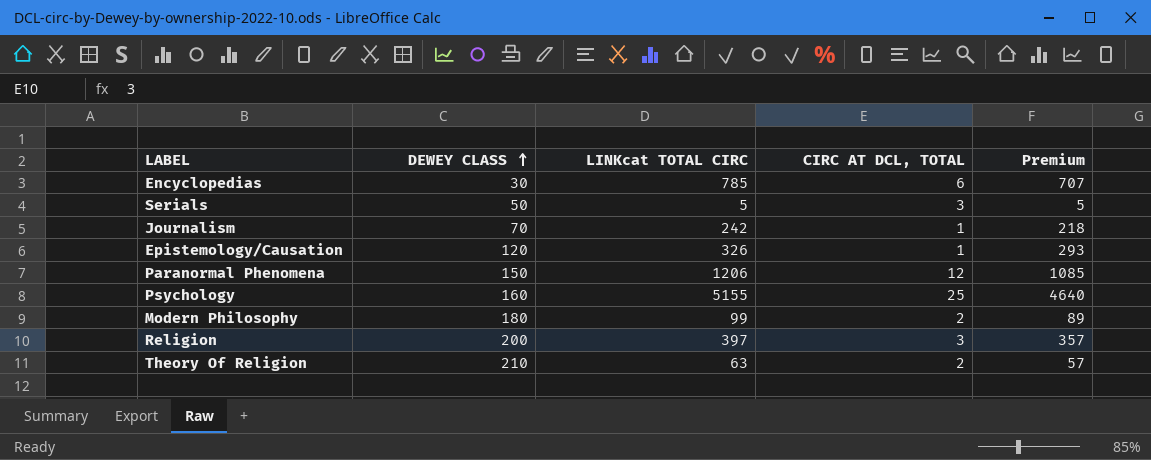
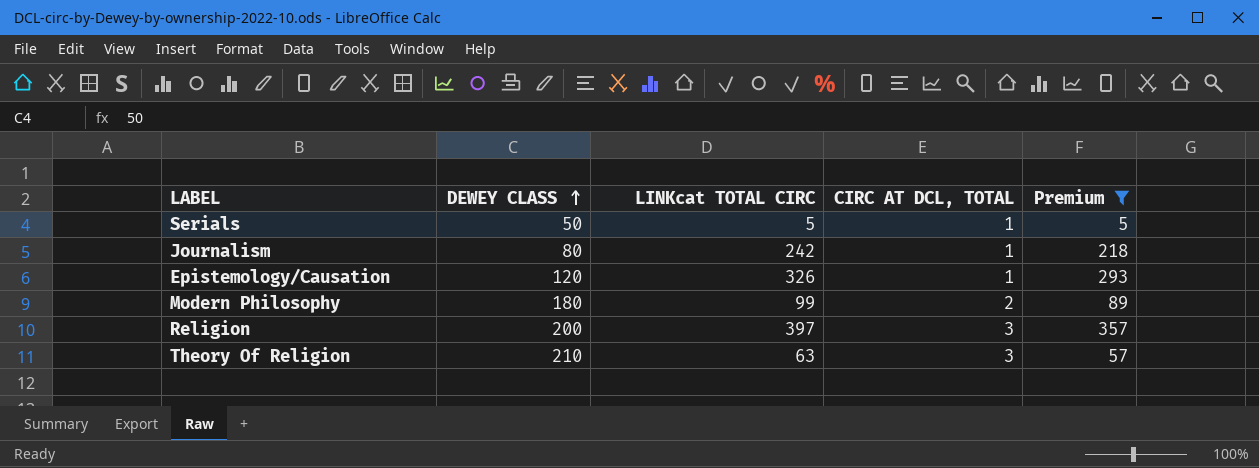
filter: none -> Premium <= 357
Serials | CIRC AT DCL, TOTAL: 3 -> 1
Journalism | DEWEY CLASS: 70 -> 80
Theory Of Religion | CIRC AT DCL, TOTAL: 2 -> 3

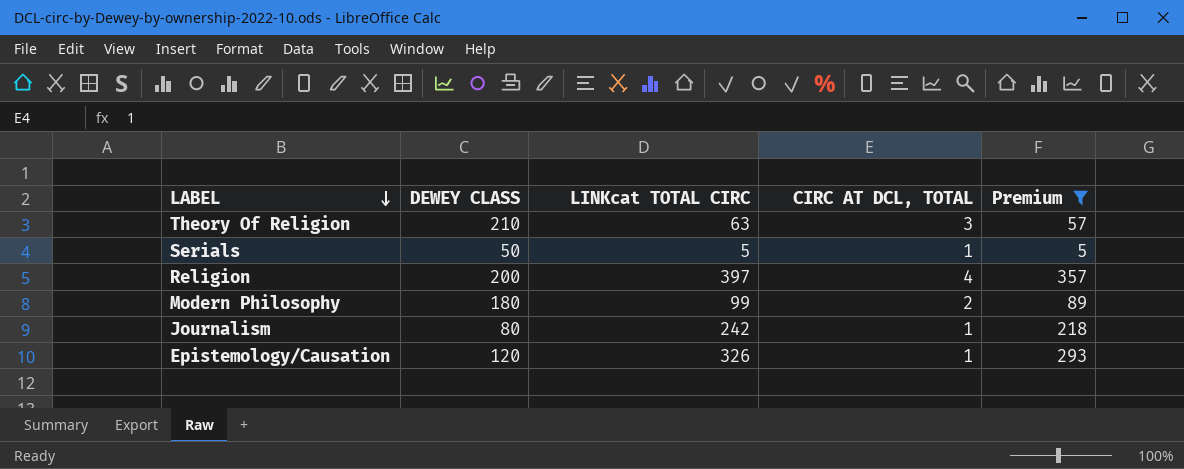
row order: DEWEY CLASS ascending -> LABEL descending
Religion | CIRC AT DCL, TOTAL: 3 -> 4

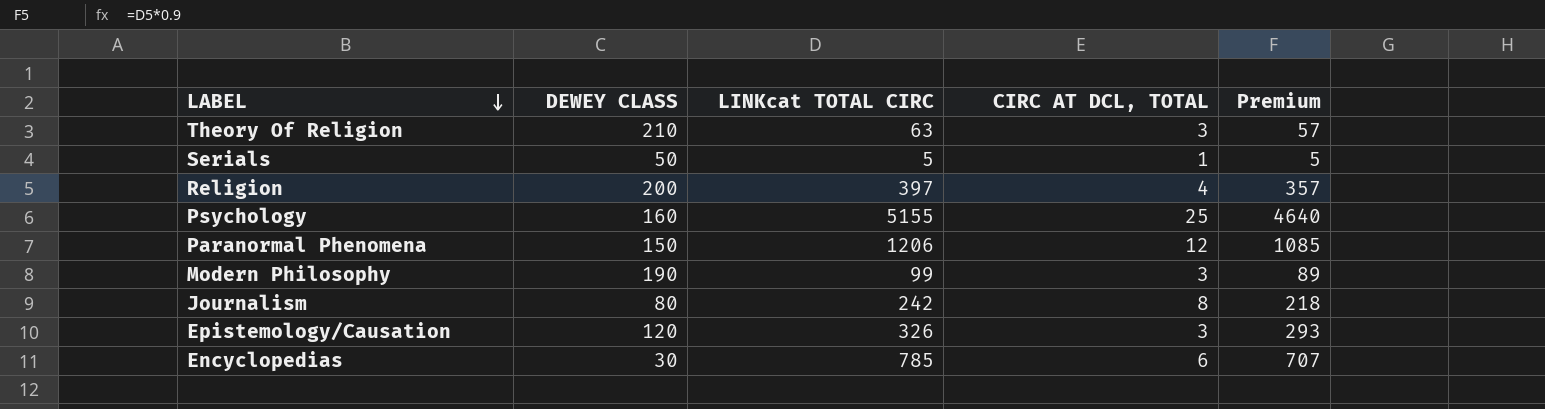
filter: Premium <= 357 -> none
Modern Philosophy | DEWEY CLASS: 180 -> 190
Modern Philosophy | CIRC AT DCL, TOTAL: 2 -> 3
Journalism | CIRC AT DCL, TOTAL: 1 -> 8
Epistemology/Causation | CIRC AT DCL, TOTAL: 1 -> 3

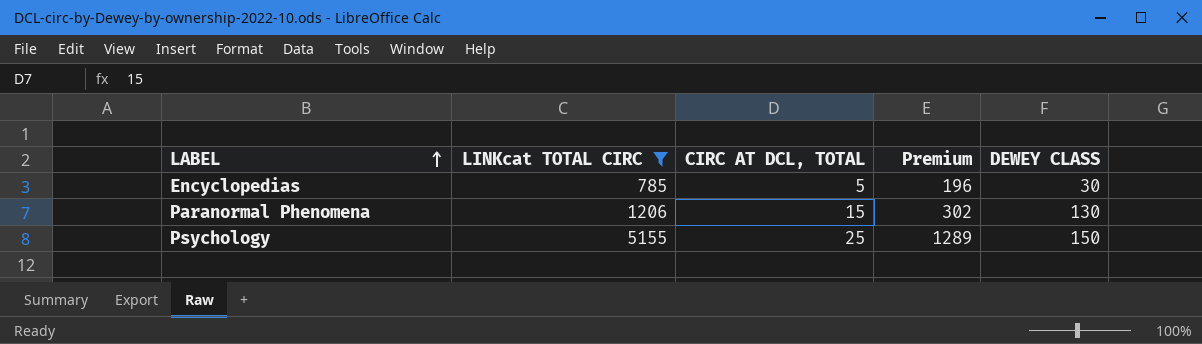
filter: none -> LINKcat TOTAL CIRC >= 785
row order: LABEL descending -> LABEL ascending
column Premium | formula: [LINKcat TOTAL CIRC] * 0.9 -> [LINKcat TOTAL CIRC] * 0.25
column DEWEY CLASS | position: 2 -> 5
Encyclopedias | CIRC AT DCL, TOTAL: 6 -> 5
Paranormal Phenomena | CIRC AT DCL, TOTAL: 12 -> 15
Paranormal Phenomena | DEWEY CLASS: 150 -> 130
Psychology | DEWEY CLASS: 160 -> 150

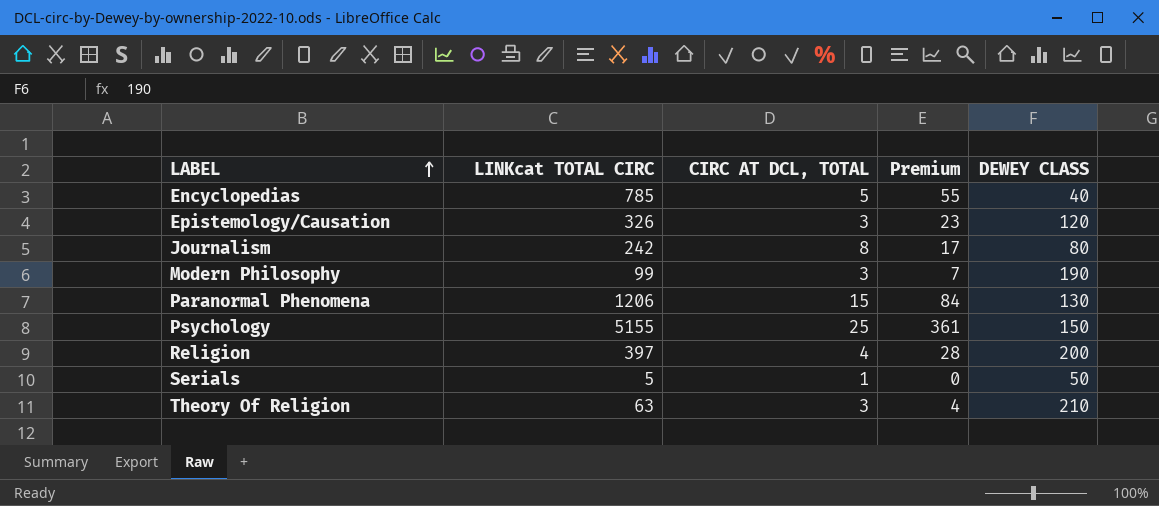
filter: LINKcat TOTAL CIRC >= 785 -> none
column Premium | formula: [LINKcat TOTAL CIRC] * 0.25 -> [LINKcat TOTAL CIRC] * 0.07
Encyclopedias | DEWEY CLASS: 30 -> 40

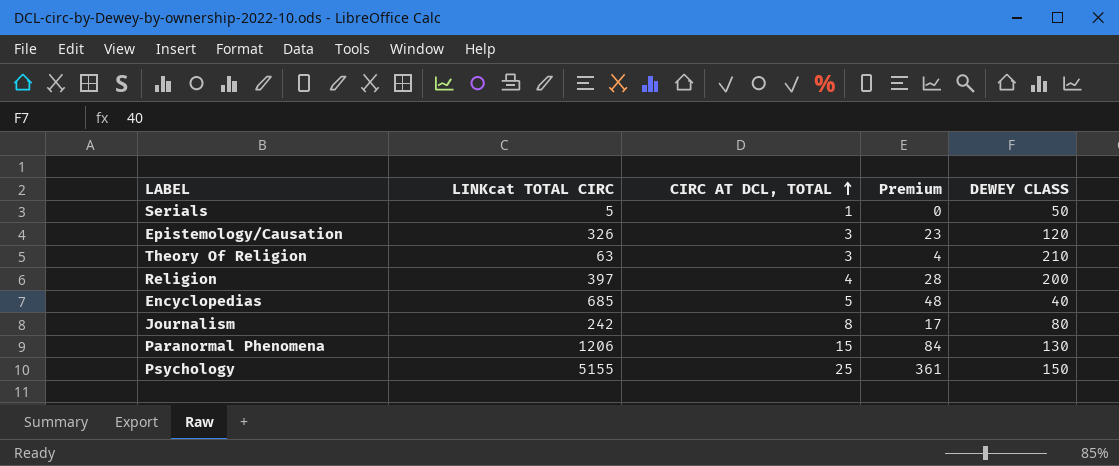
row order: LABEL ascending -> CIRC AT DCL, TOTAL ascending
row Modern Philosophy: 99 | 3 | 7 | 190 -> none
Encyclopedias | LINKcat TOTAL CIRC: 785 -> 685
Encyclopedias | Premium: 55 -> 48

